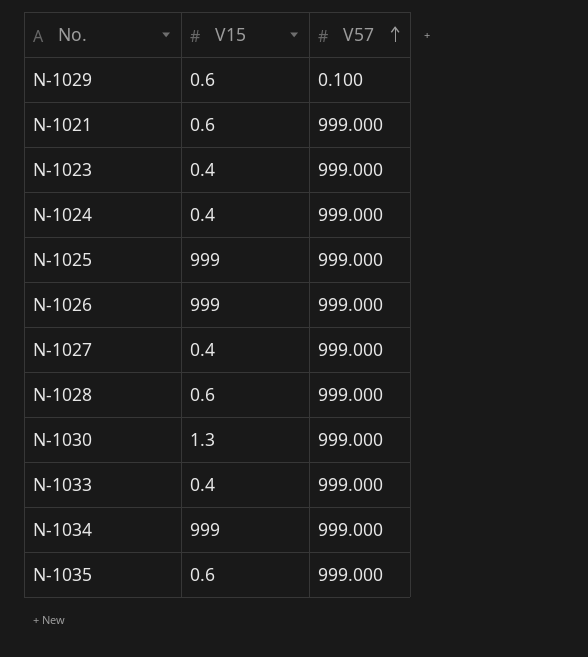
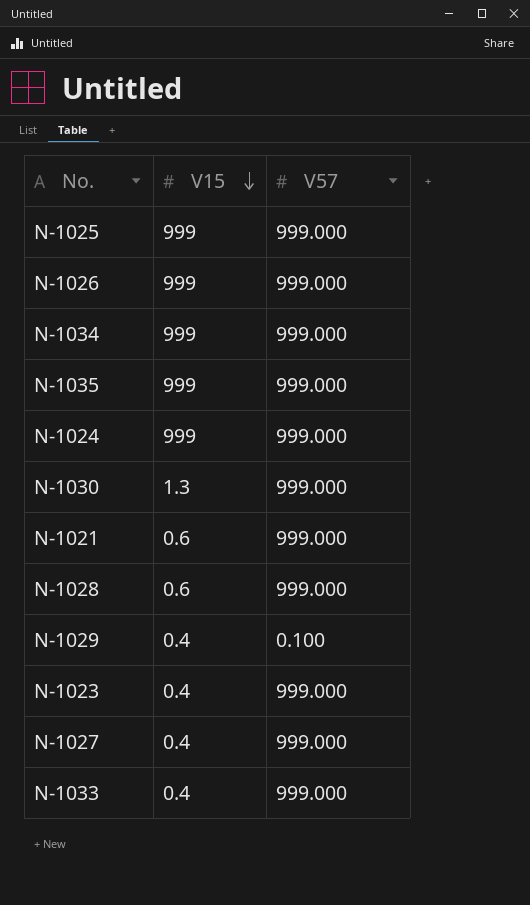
row order: V57 ascending -> V15 descending
N-1035 | V15: 0.6 -> 999
N-1024 | V15: 0.4 -> 999
N-1029 | V15: 0.6 -> 0.4

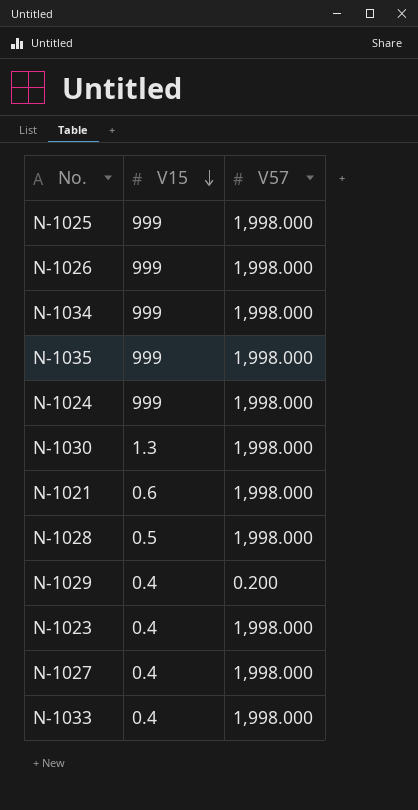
N-1025 | V57: 999.000 -> 1,998.000
N-1026 | V57: 999.000 -> 1,998.000
N-1034 | V57: 999.000 -> 1,998.000
N-1035 | V57: 999.000 -> 1,998.000
N-1024 | V57: 999.000 -> 1,998.000
N-1030 | V57: 999.000 -> 1,998.000
N-1021 | V57: 999.000 -> 1,998.000
N-1028 | V15: 0.6 -> 0.5
N-1028 | V57: 999.000 -> 1,998.000
N-1029 | V57: 0.100 -> 0.200
N-1023 | V57: 999.000 -> 1,998.000
N-1027 | V57: 999.000 -> 1,998.000
N-1033 | V57: 999.000 -> 1,998.000

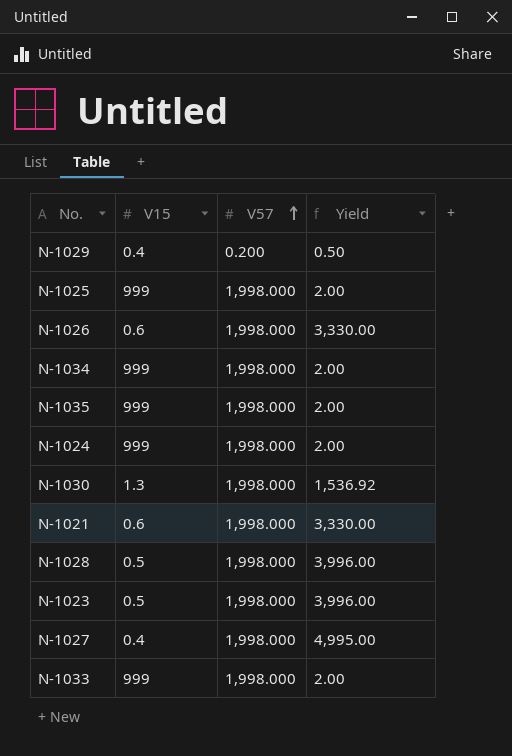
row order: V15 descending -> V57 ascending
column Yield | formula: none -> [V57] / [V15]
N-1026 | V15: 999 -> 0.6
N-1023 | V15: 0.4 -> 0.5
N-1033 | V15: 0.4 -> 999

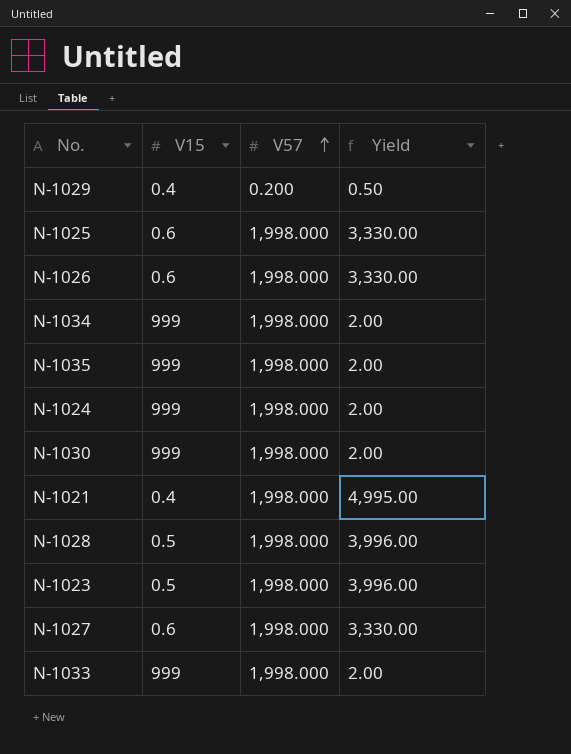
N-1025 | V15: 999 -> 0.6
N-1025 | Yield: 2.00 -> 3,330.00
N-1030 | V15: 1.3 -> 999
N-1030 | Yield: 1,536.92 -> 2.00
N-1021 | V15: 0.6 -> 0.4
N-1021 | Yield: 3,330.00 -> 4,995.00
N-1027 | V15: 0.4 -> 0.6
N-1027 | Yield: 4,995.00 -> 3,330.00

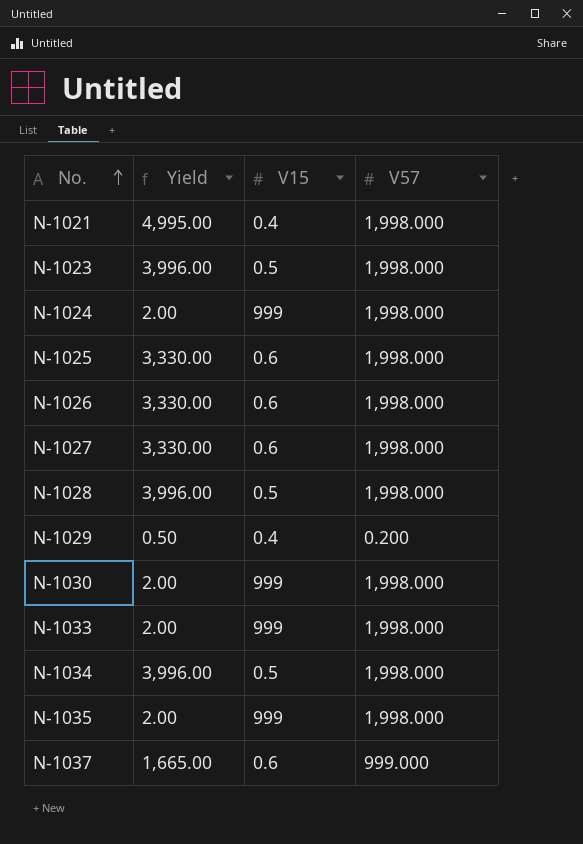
row order: V57 ascending -> No. ascending
column Yield | position: 4 -> 2
N-1034 | Yield: 2.00 -> 3,996.00
N-1034 | V15: 999 -> 0.5
row N-1037: none -> 1,665.00 | 0.6 | 999.000

